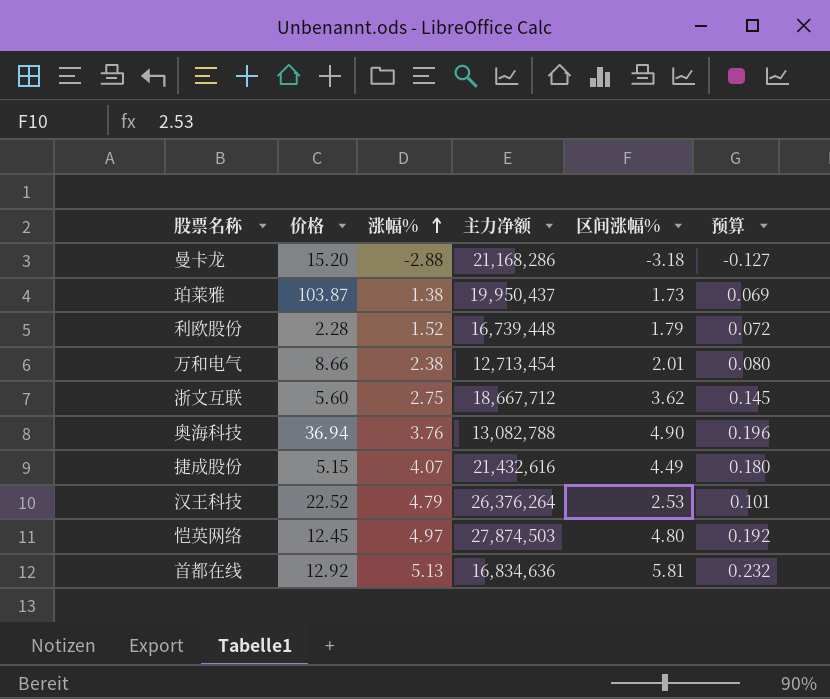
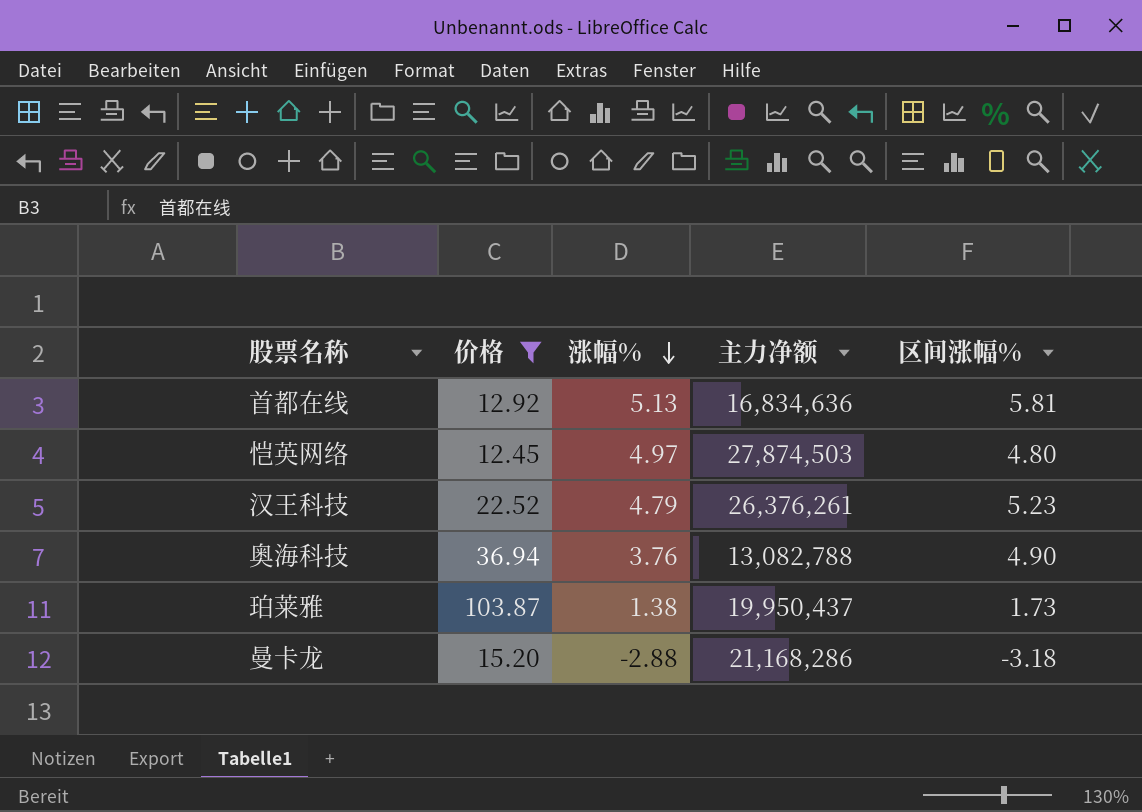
filter: none -> 价格 >= 12.45
row order: 涨幅% ascending -> 涨幅% descending
column 预算 | formula: [区间涨幅%] * 0.04 -> none
汉王科技 | 主力净额: 26,376,264 -> 26,376,261
汉王科技 | 区间涨幅%: 2.53 -> 5.23

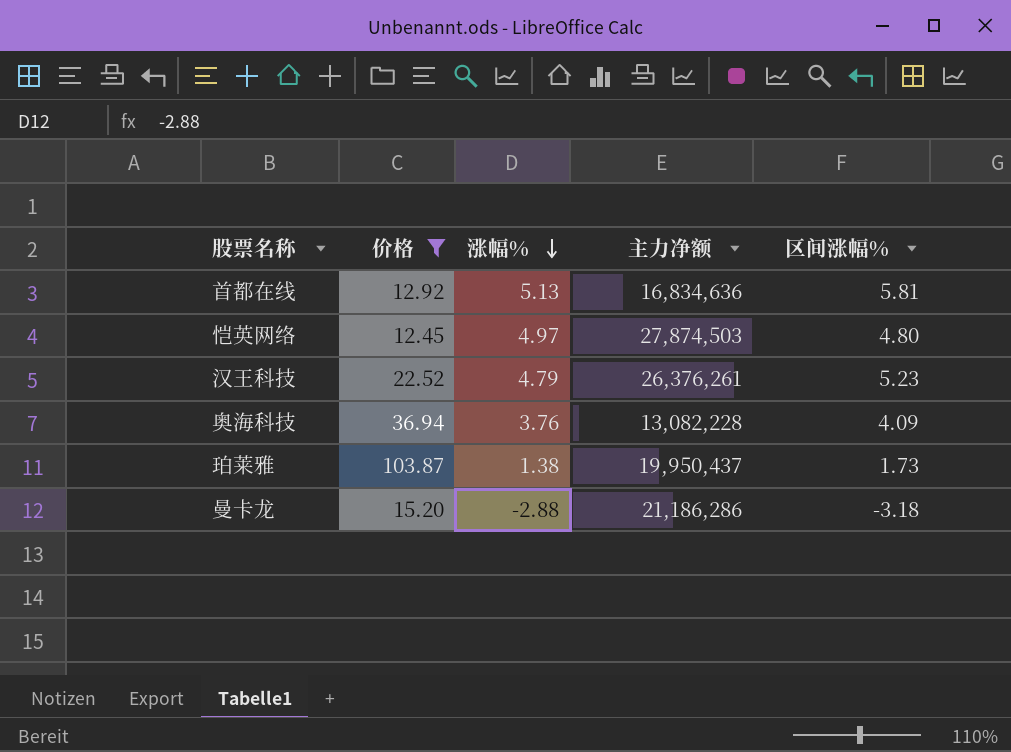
奥海科技 | 主力净额: 13,082,788 -> 13,082,228
奥海科技 | 区间涨幅%: 4.90 -> 4.09
曼卡龙 | 主力净额: 21,168,286 -> 21,186,286

